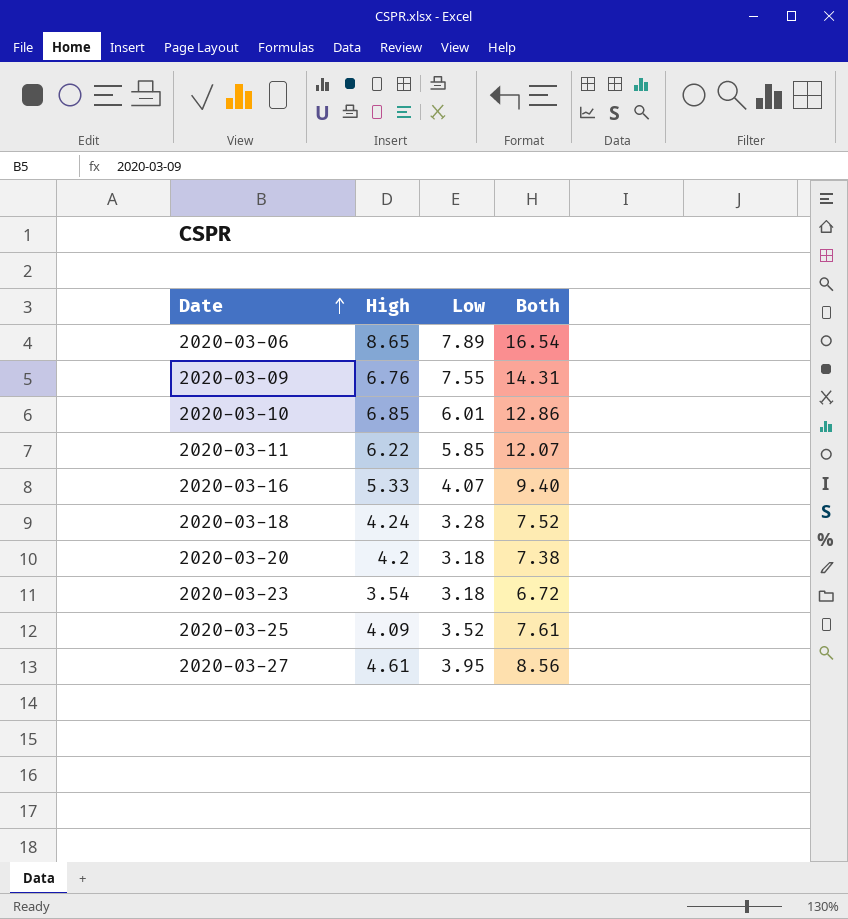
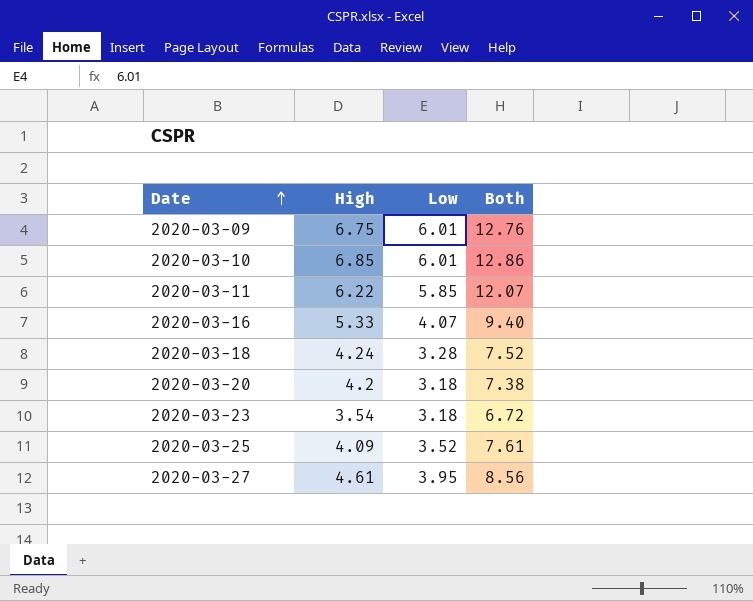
row 2020-03-06: 8.65 | 7.89 | 16.54 -> none
2020-03-09 | High: 6.76 -> 6.75
2020-03-09 | Low: 7.55 -> 6.01
2020-03-09 | Both: 14.31 -> 12.76

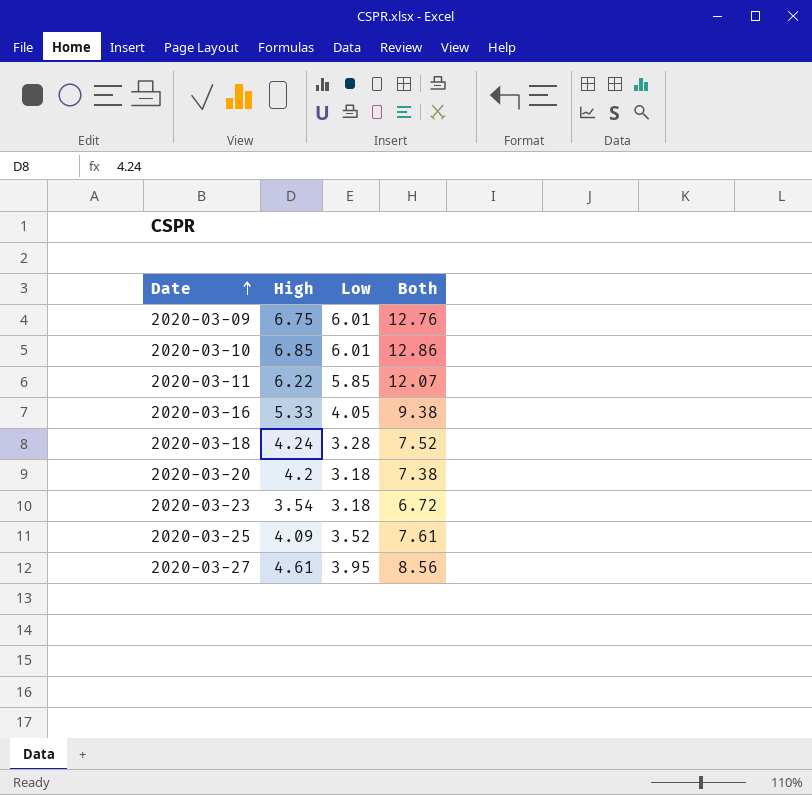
2020-03-16 | Low: 4.07 -> 4.05
2020-03-16 | Both: 9.40 -> 9.38

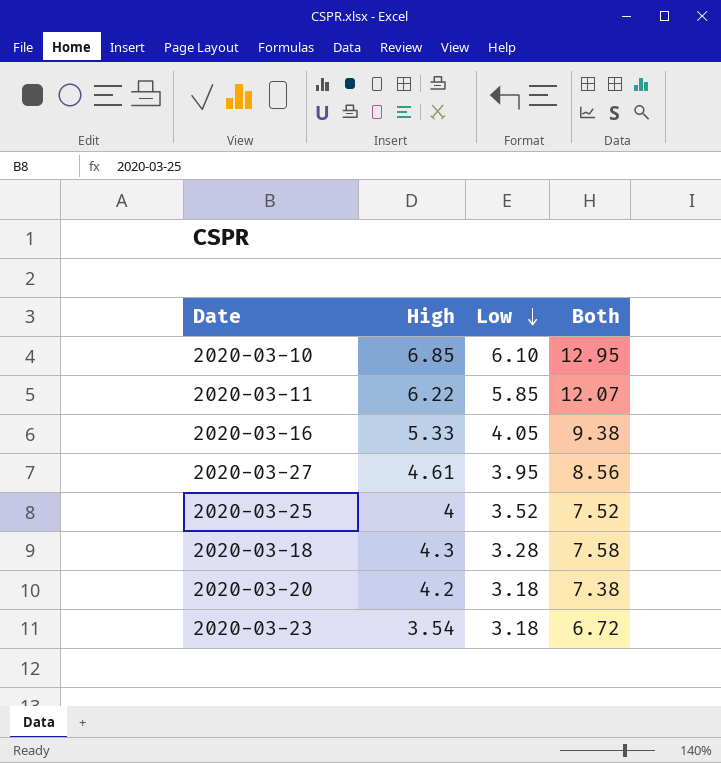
row order: Date ascending -> Low descending
row 2020-03-09: 6.75 | 6.01 | 12.76 -> none
2020-03-10 | Low: 6.01 -> 6.10
2020-03-10 | Both: 12.86 -> 12.95
2020-03-25 | High: 4.09 -> 4
2020-03-25 | Both: 7.61 -> 7.52
2020-03-18 | High: 4.24 -> 4.3
2020-03-18 | Both: 7.52 -> 7.58

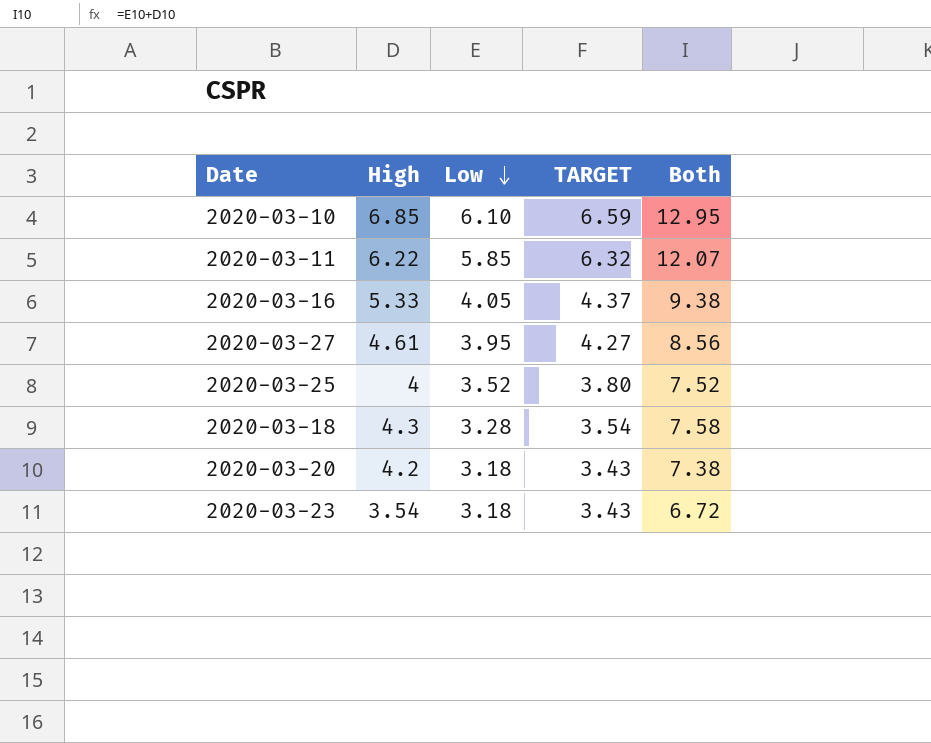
column TARGET | formula: none -> [Low] * 1.08

